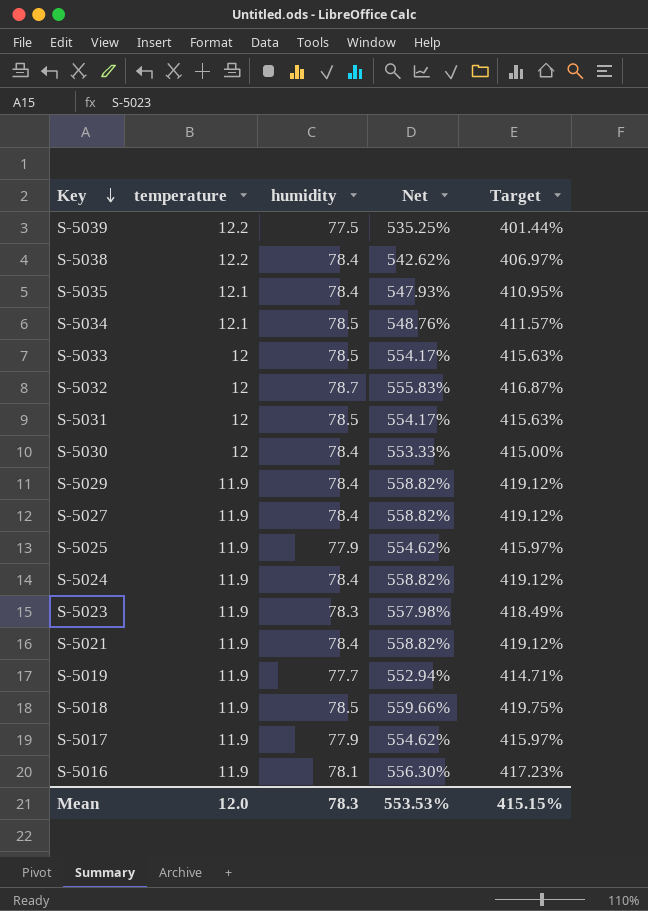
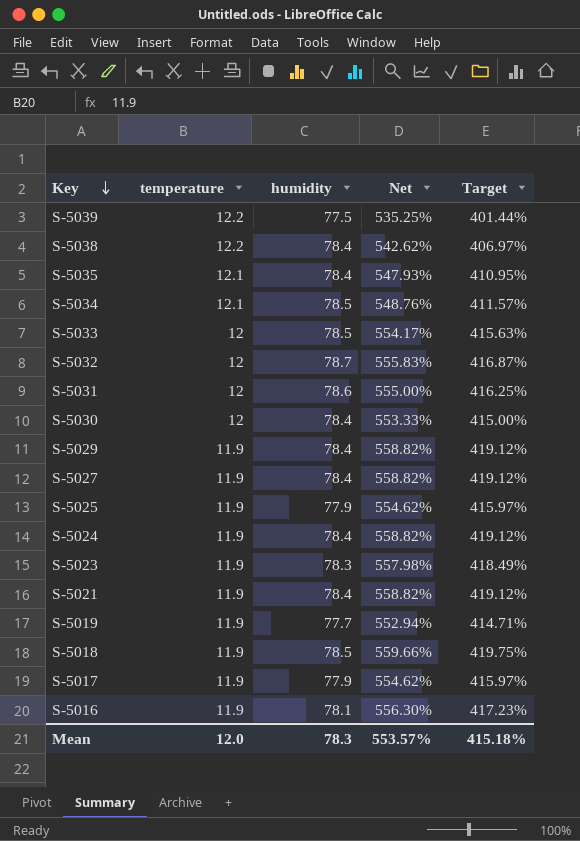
S-5031 | humidity: 78.5 -> 78.6
S-5031 | Net: 554.17% -> 555.00%
S-5031 | Target: 415.63% -> 416.25%
Mean | Net: 553.53% -> 553.57%
Mean | Target: 415.15% -> 415.18%

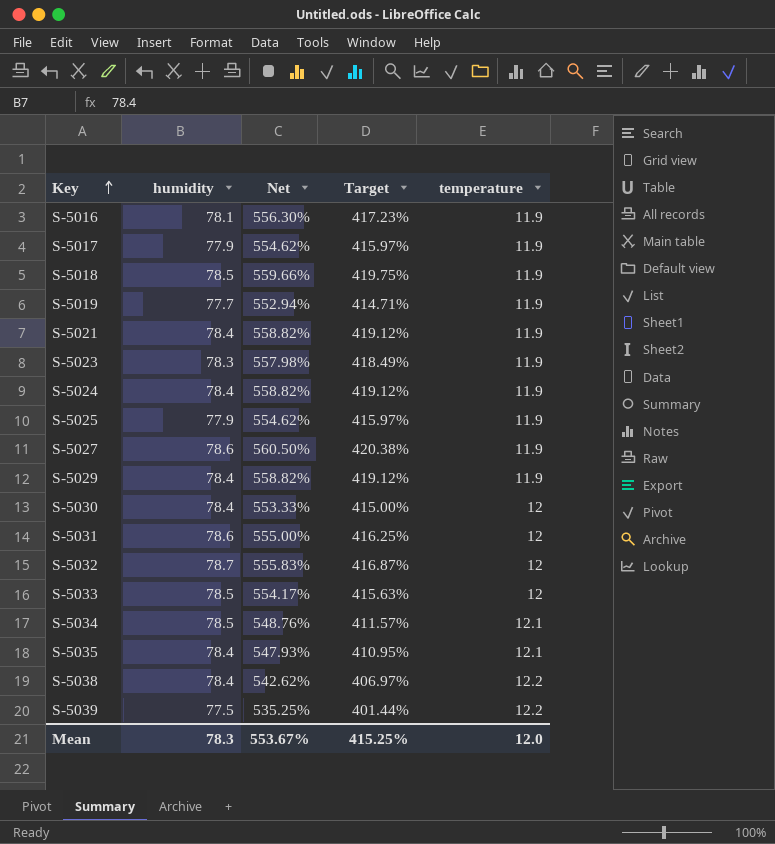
row order: Key descending -> Key ascending
column temperature | position: 2 -> 5
S-5027 | humidity: 78.4 -> 78.6
S-5027 | Net: 558.82% -> 560.50%
S-5027 | Target: 419.12% -> 420.38%
Mean | Net: 553.57% -> 553.67%
Mean | Target: 415.18% -> 415.25%

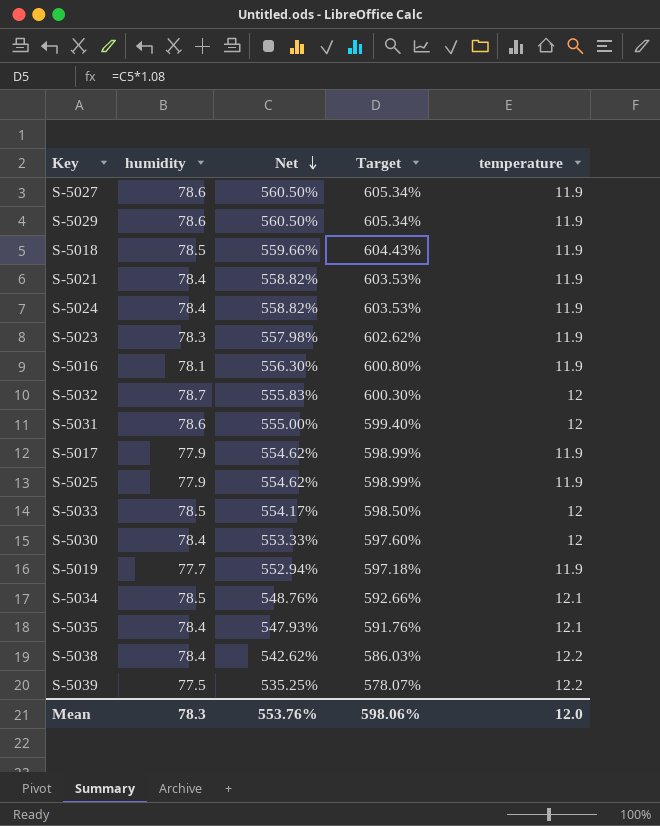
row order: Key ascending -> Net descending
column Target | formula: [Net] * 0.75 -> [Net] * 1.08
S-5029 | humidity: 78.4 -> 78.6
S-5029 | Net: 558.82% -> 560.50%
Mean | Net: 553.67% -> 553.76%
Mean | Target: 415.25% -> 598.06%

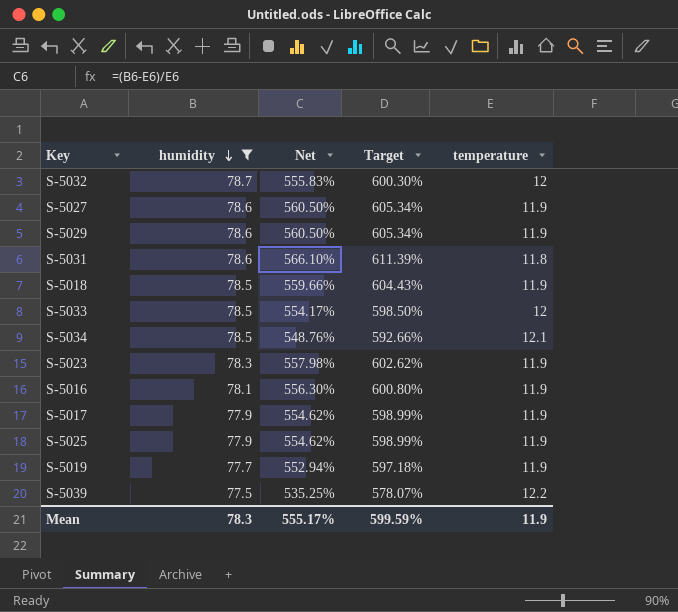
filter: none -> humidity != 78.4
row order: Net descending -> humidity descending
S-5031 | Net: 555.00% -> 566.10%
S-5031 | Target: 599.40% -> 611.39%
S-5031 | temperature: 12 -> 11.8
Mean | Net: 553.76% -> 555.17%
Mean | Target: 598.06% -> 599.59%
Mean | temperature: 12.0 -> 11.9

